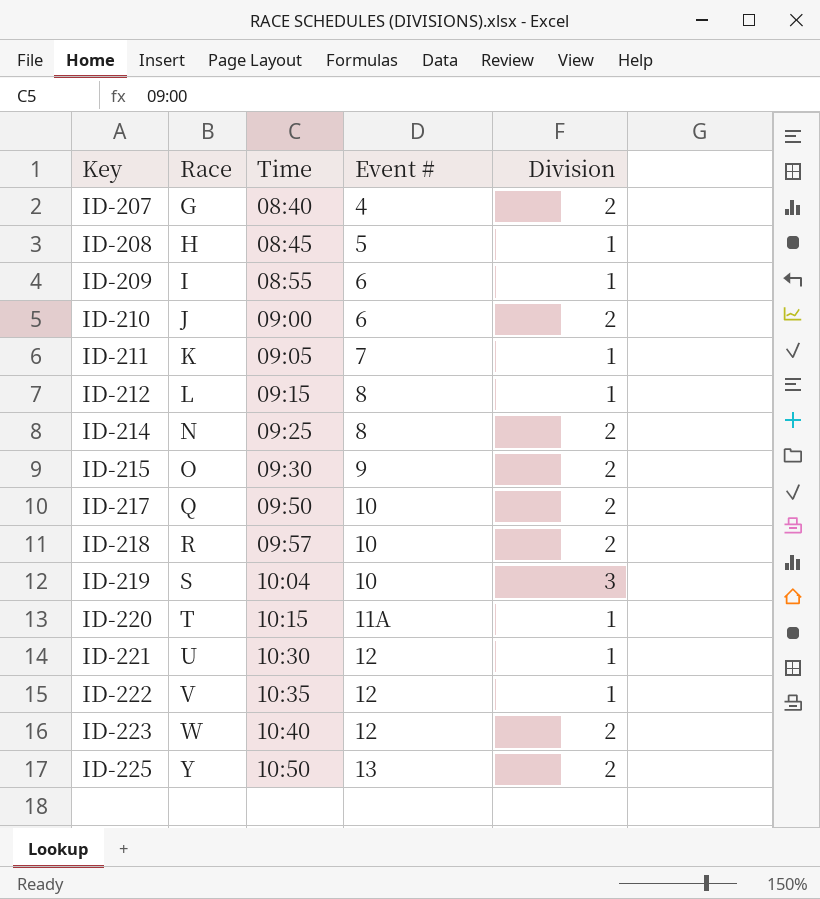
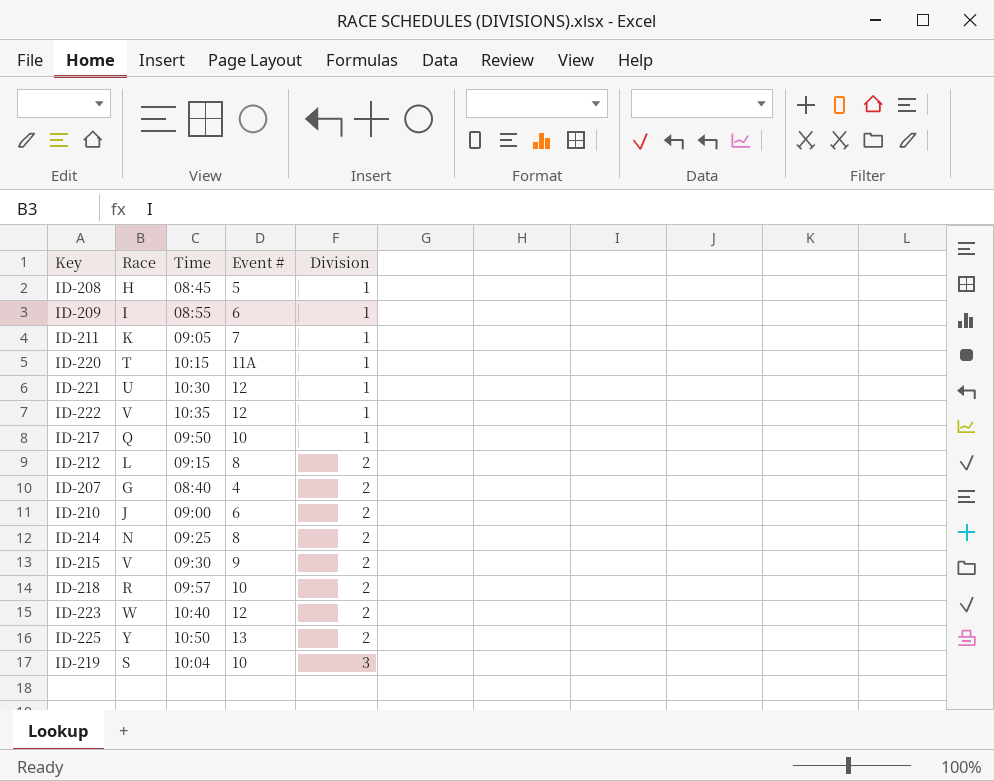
row order: Key ascending -> Division ascending
ID-217 | Division: 2 -> 1
ID-212 | Division: 1 -> 2
ID-215 | Race: O -> V

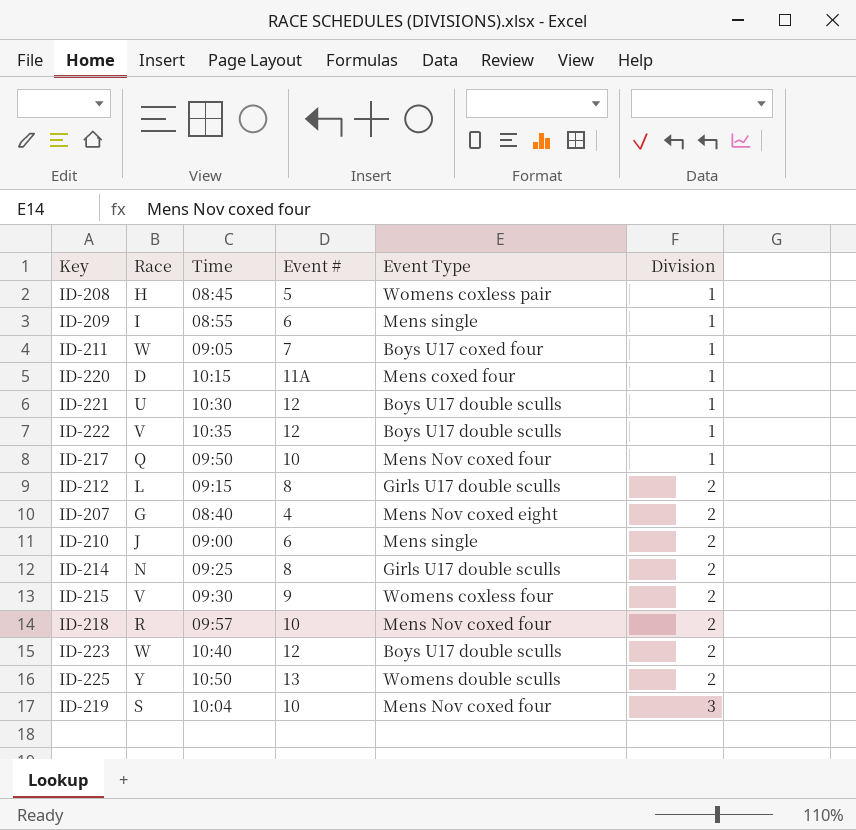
column Event Type | position: none -> 5
ID-211 | Race: K -> W
ID-220 | Race: T -> D

